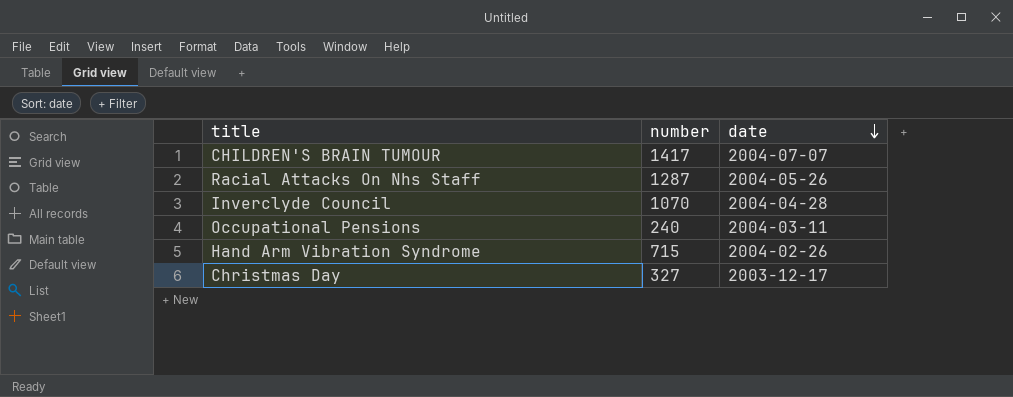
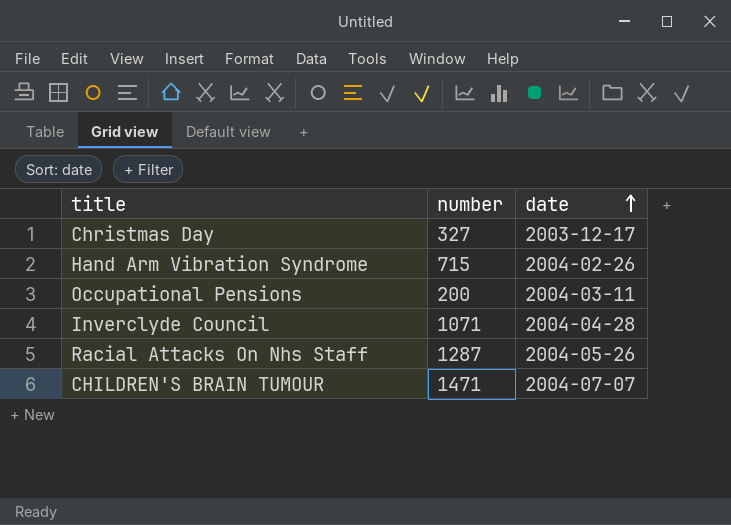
row order: date descending -> date ascending
Occupational Pensions | number: 240 -> 200
Inverclyde Council | number: 1070 -> 1071
CHILDREN'S BRAIN TUMOUR | number: 1417 -> 1471

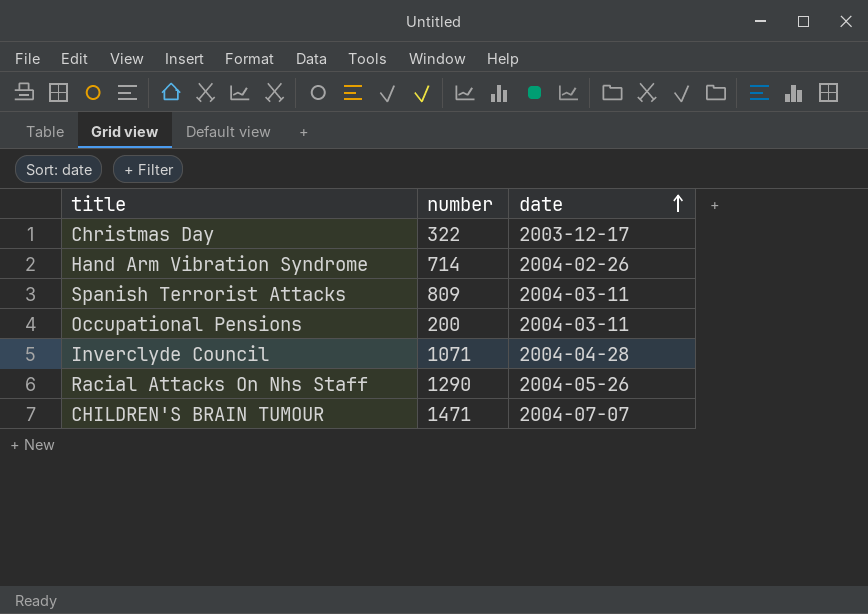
Christmas Day | number: 327 -> 322
Hand Arm Vibration Syndrome | number: 715 -> 714
row Spanish Terrorist Attacks: none -> 809 | 2004-03-11
Racial Attacks On Nhs Staff | number: 1287 -> 1290

